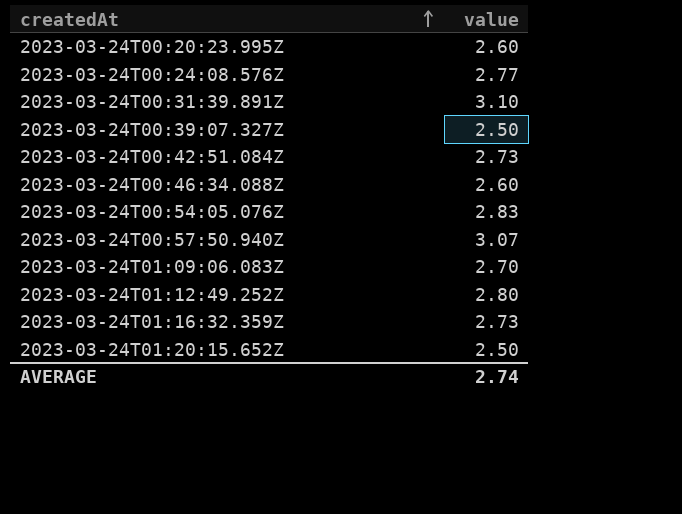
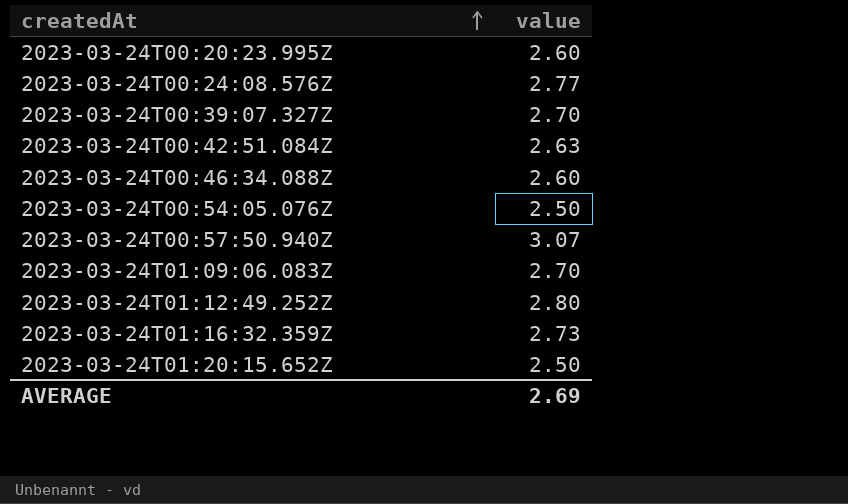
row 2023-03-24T00:31:39.891Z: 3.10 -> none
2023-03-24T00:39:07.327Z | value: 2.50 -> 2.70
2023-03-24T00:42:51.084Z | value: 2.73 -> 2.63
2023-03-24T00:54:05.076Z | value: 2.83 -> 2.50
AVERAGE | value: 2.74 -> 2.69

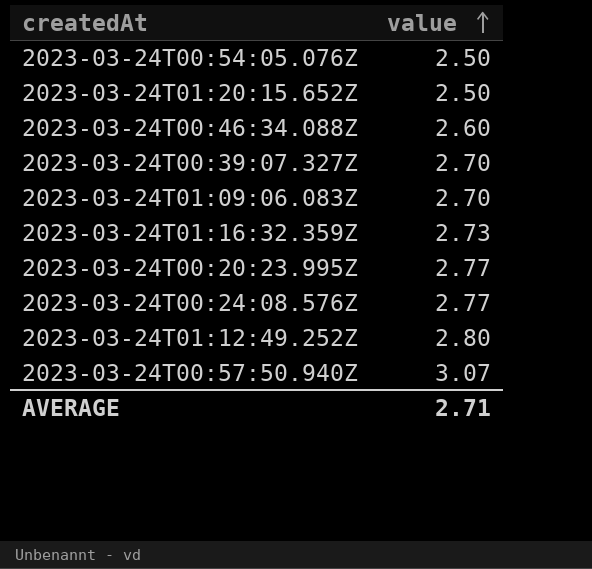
row order: createdAt ascending -> value ascending
row 2023-03-24T00:42:51.084Z: 2.63 -> none
2023-03-24T00:20:23.995Z | value: 2.60 -> 2.77
AVERAGE | value: 2.69 -> 2.71

